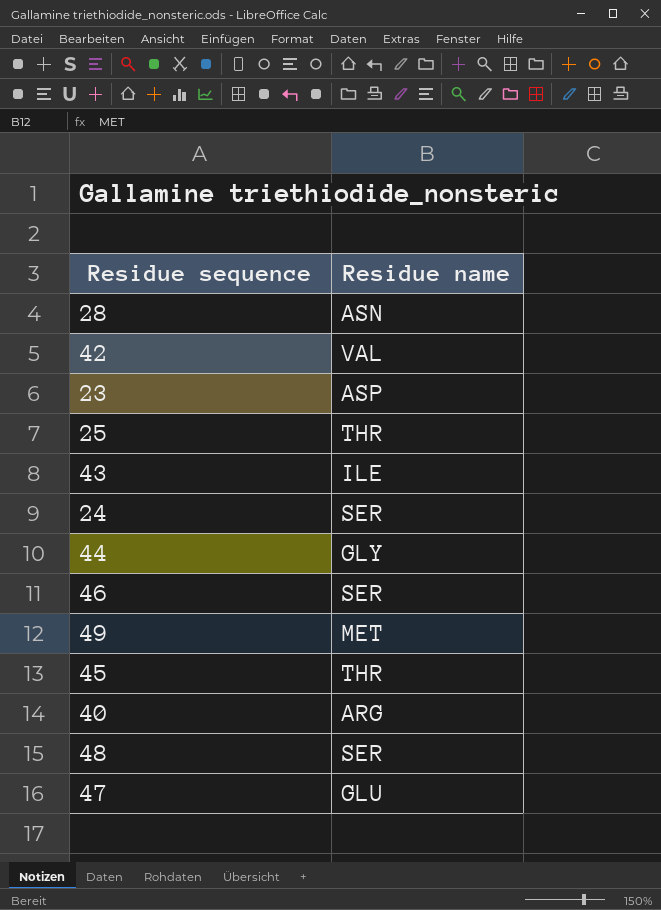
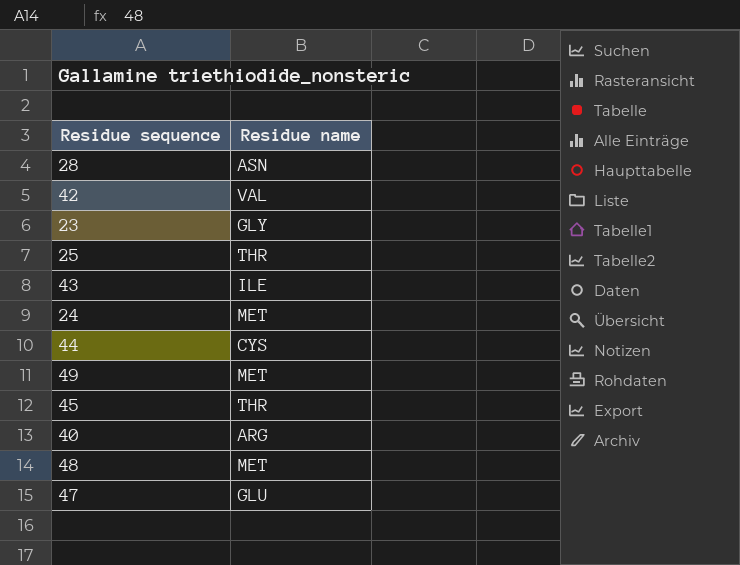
row 46: SER -> none
23 | Residue name: ASP -> GLY
24 | Residue name: SER -> MET
44 | Residue name: GLY -> CYS
48 | Residue name: SER -> MET

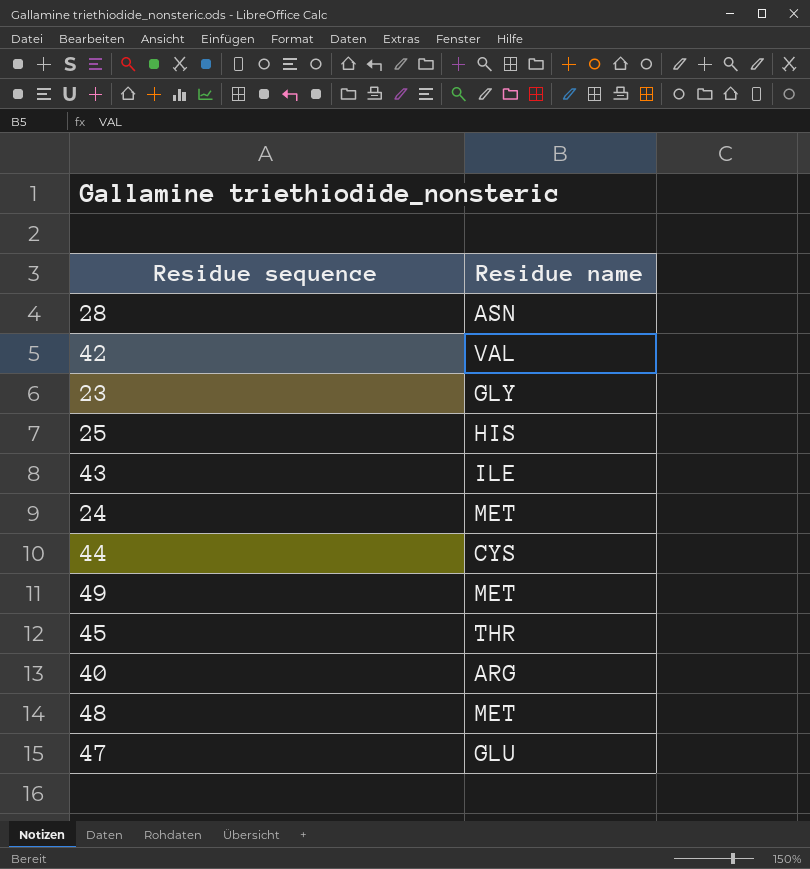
25 | Residue name: THR -> HIS

